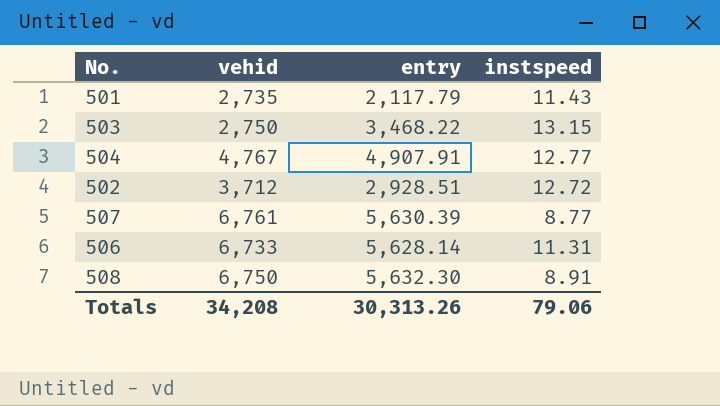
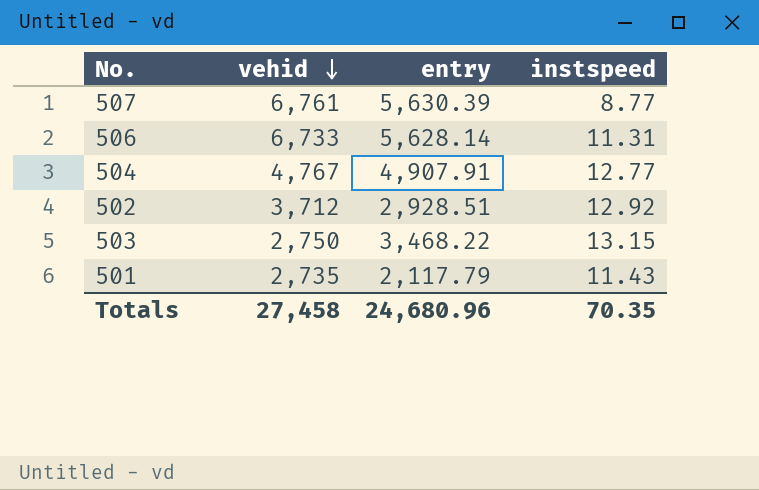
row order: none -> vehid descending
row 508: 6,750 | 5,632.30 | 8.91 -> none
502 | instspeed: 12.72 -> 12.92
Totals | vehid: 34,208 -> 27,458
Totals | entry: 30,313.26 -> 24,680.96
Totals | instspeed: 79.06 -> 70.35

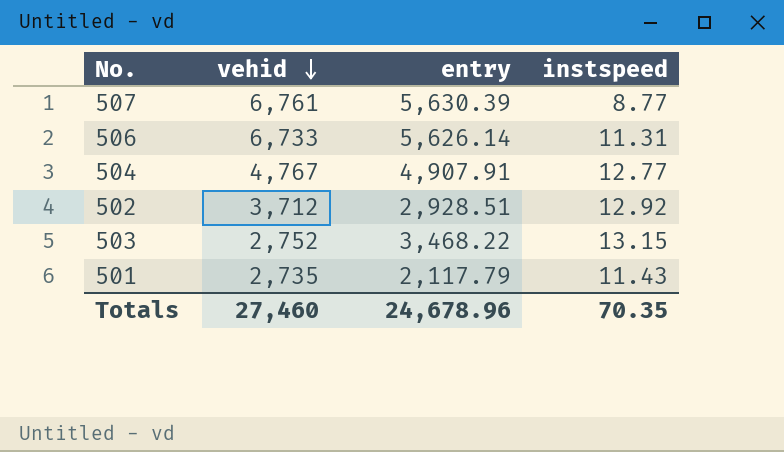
506 | entry: 5,628.14 -> 5,626.14
503 | vehid: 2,750 -> 2,752
Totals | vehid: 27,458 -> 27,460
Totals | entry: 24,680.96 -> 24,678.96

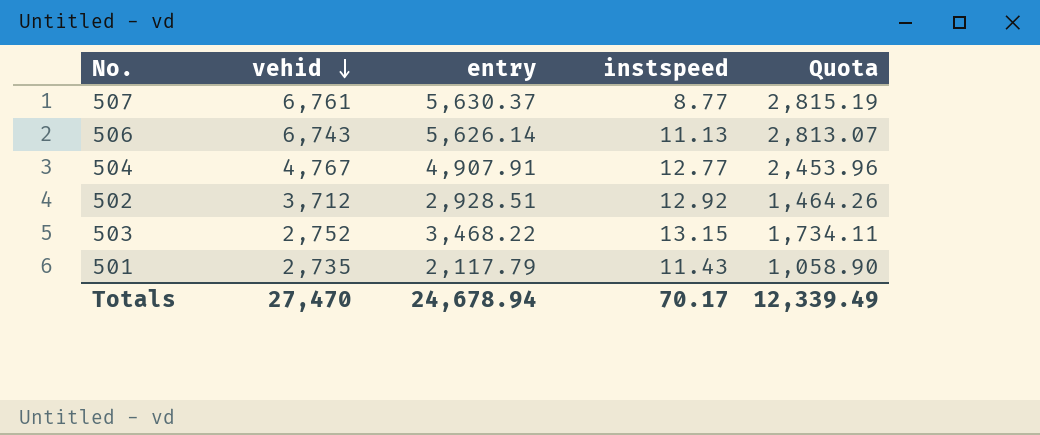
column Quota | formula: none -> [entry] * 0.5
507 | entry: 5,630.39 -> 5,630.37
506 | vehid: 6,733 -> 6,743
506 | instspeed: 11.31 -> 11.13
Totals | vehid: 27,460 -> 27,470
Totals | entry: 24,678.96 -> 24,678.94
Totals | instspeed: 70.35 -> 70.17

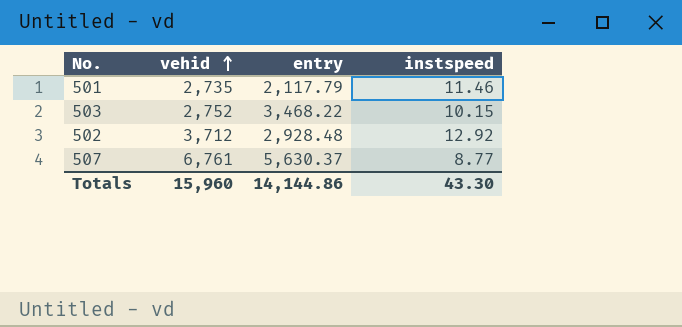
row order: vehid descending -> vehid ascending
column Quota | formula: [entry] * 0.5 -> none
row 506: 6,743 | 5,626.14 | 11.13 | 2,813.07 -> none
row 504: 4,767 | 4,907.91 | 12.77 | 2,453.96 -> none
501 | instspeed: 11.43 -> 11.46
503 | instspeed: 13.15 -> 10.15
502 | entry: 2,928.51 -> 2,928.48
Totals | vehid: 27,470 -> 15,960
Totals | entry: 24,678.94 -> 14,144.86
Totals | instspeed: 70.17 -> 43.30

